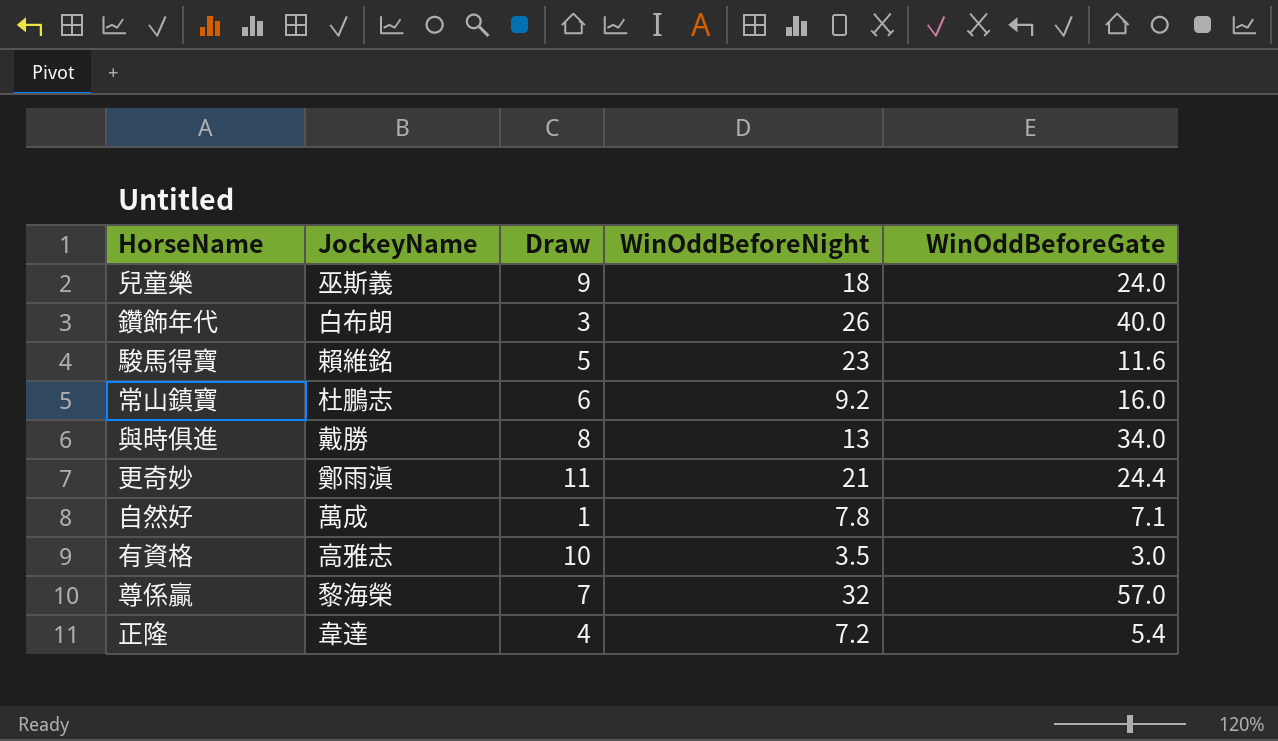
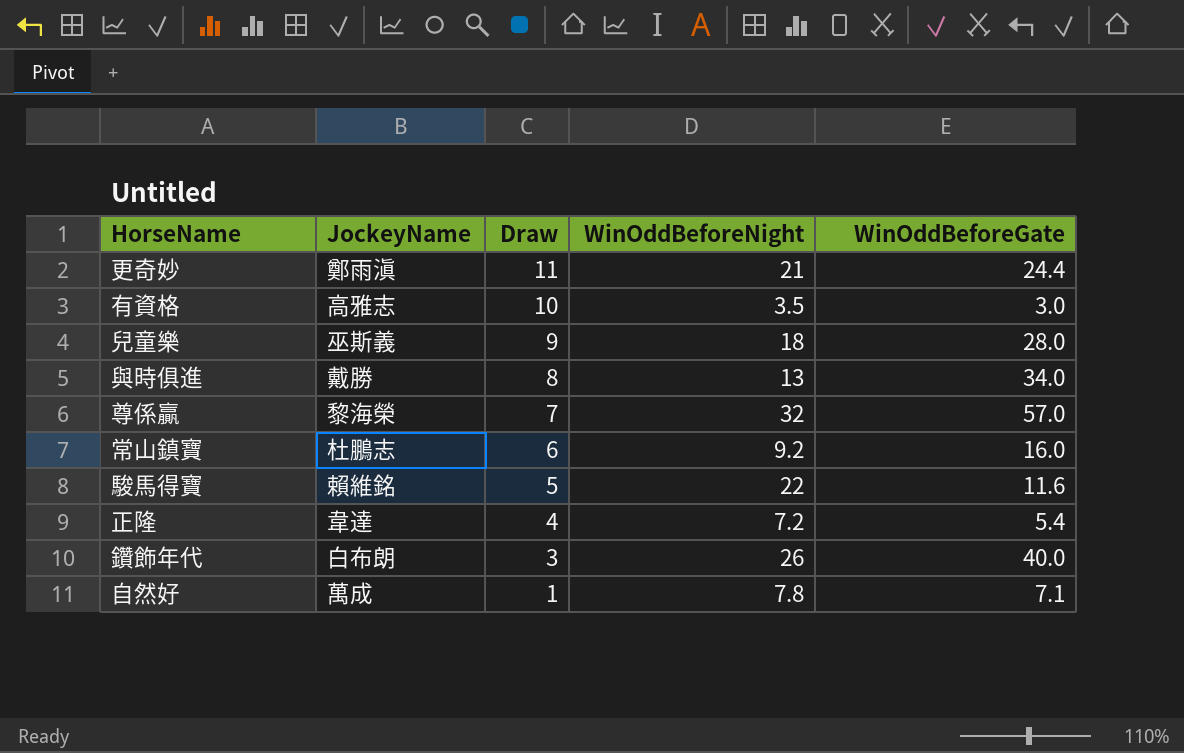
row order: none -> Draw descending
兒童樂 | WinOddBeforeGate: 24.0 -> 28.0
駿馬得寶 | WinOddBeforeNight: 23 -> 22

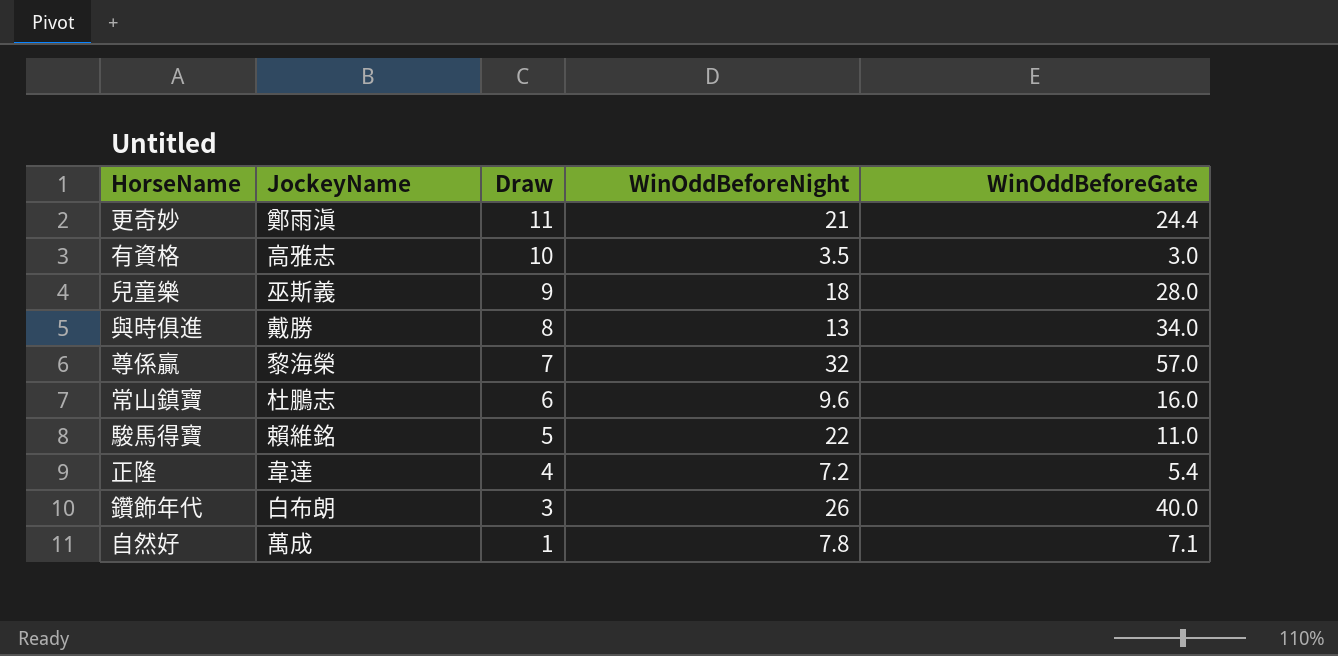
常山鎮寶 | WinOddBeforeNight: 9.2 -> 9.6
駿馬得寶 | WinOddBeforeGate: 11.6 -> 11.0

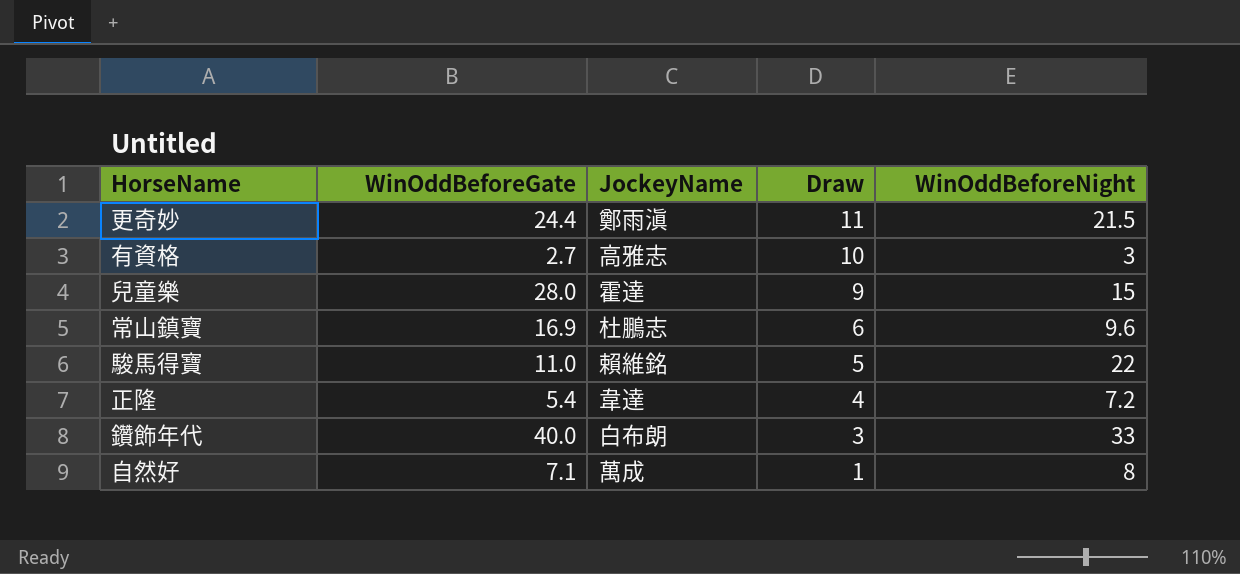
column WinOddBeforeGate | position: 5 -> 2
row 與時俱進: 戴勝 | 8 | 13 | 34.0 -> none
row 尊係贏: 黎海榮 | 7 | 32 | 57.0 -> none
更奇妙 | WinOddBeforeNight: 21 -> 21.5
有資格 | WinOddBeforeGate: 3.0 -> 2.7
有資格 | WinOddBeforeNight: 3.5 -> 3
兒童樂 | JockeyName: 巫斯義 -> 霍達
兒童樂 | WinOddBeforeNight: 18 -> 15
常山鎮寶 | WinOddBeforeGate: 16.0 -> 16.9
鑽飾年代 | WinOddBeforeNight: 26 -> 33
自然好 | WinOddBeforeNight: 7.8 -> 8

